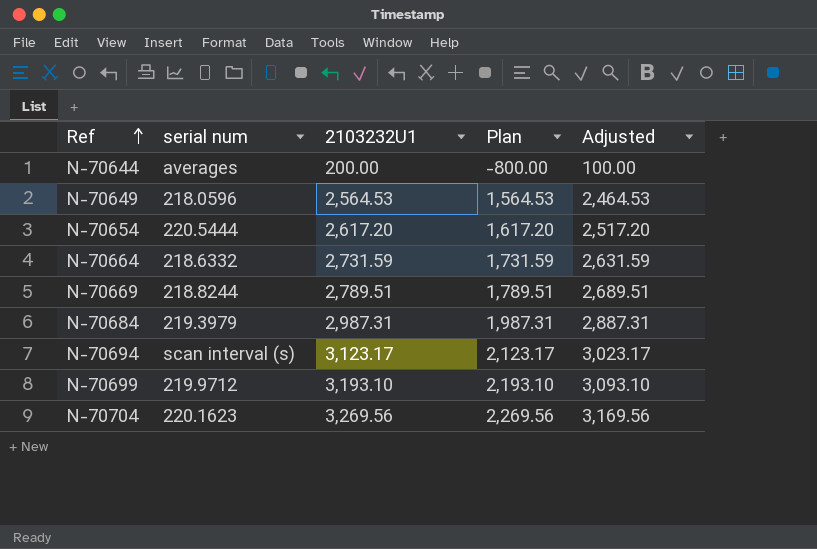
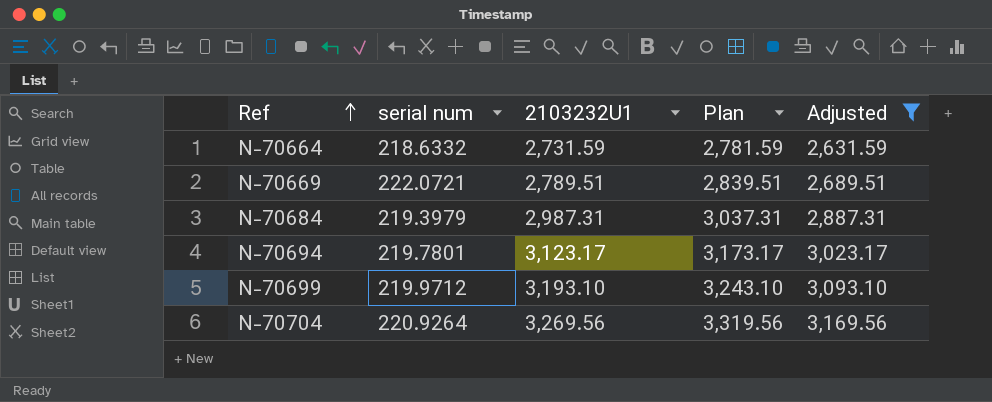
filter: none -> Adjusted >= 2,631.59
column Plan | formula: [2103232U1] - 1000 -> [2103232U1] + 50
N-70669 | serial num: 218.8244 -> 222.0721
N-70694 | serial num: scan interval (s) -> 219.7801
N-70704 | serial num: 220.1623 -> 220.9264

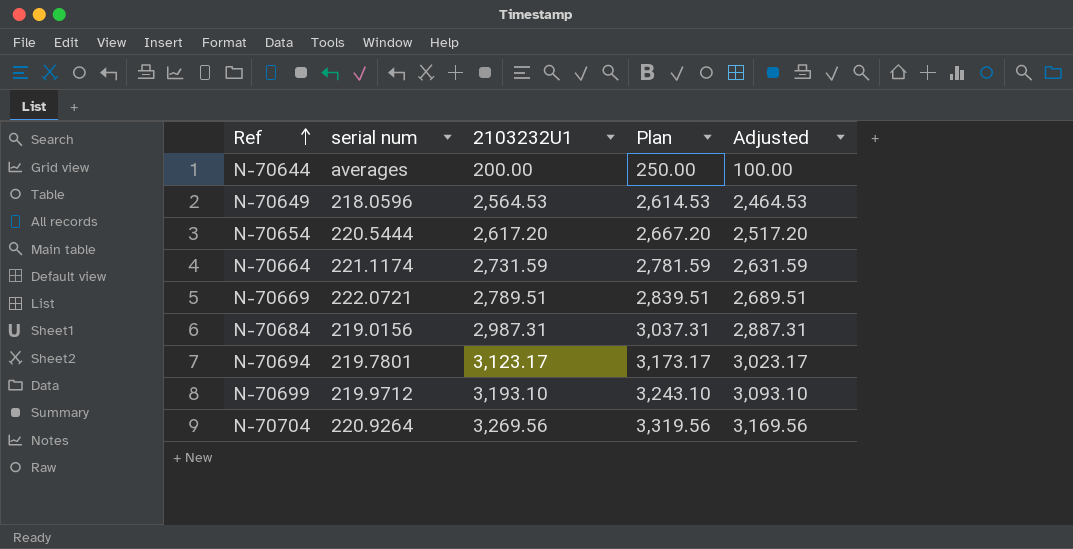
filter: Adjusted >= 2,631.59 -> none
N-70664 | serial num: 218.6332 -> 221.1174
N-70684 | serial num: 219.3979 -> 219.0156

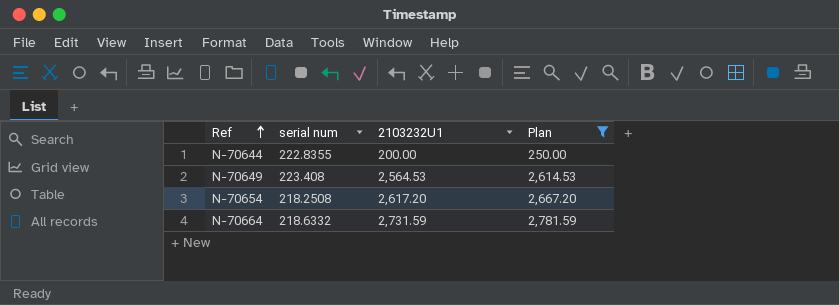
filter: none -> Plan <= 2,781.59
column Adjusted | formula: [2103232U1] - 100 -> none
N-70644 | serial num: averages -> 222.8355
N-70649 | serial num: 218.0596 -> 223.408
N-70654 | serial num: 220.5444 -> 218.2508
N-70664 | serial num: 221.1174 -> 218.6332

